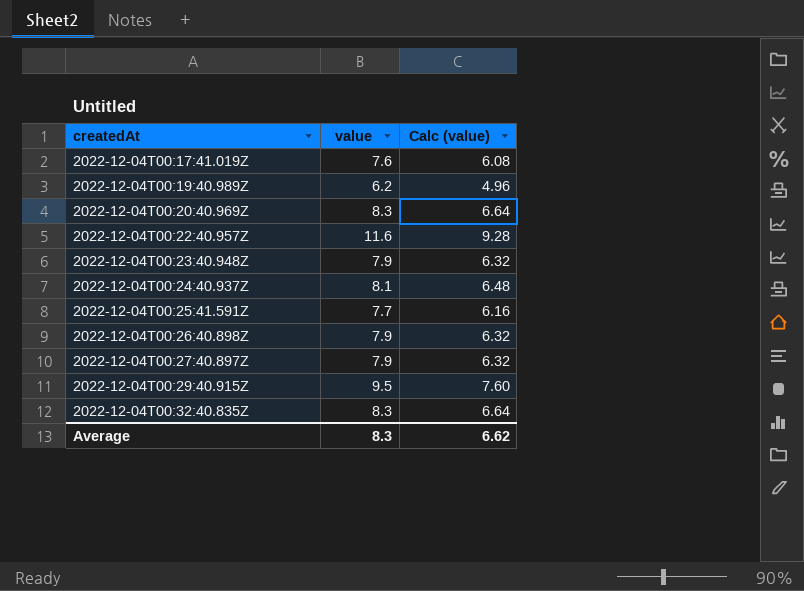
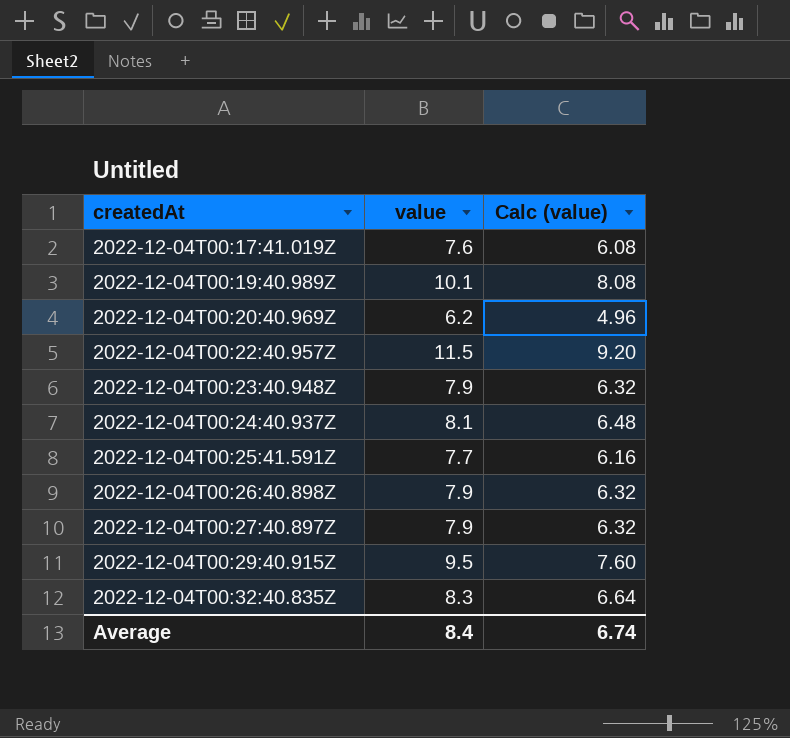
2022-12-04T00:19:40.989Z | value: 6.2 -> 10.1
2022-12-04T00:19:40.989Z | Calc (value): 4.96 -> 8.08
2022-12-04T00:20:40.969Z | value: 8.3 -> 6.2
2022-12-04T00:20:40.969Z | Calc (value): 6.64 -> 4.96
2022-12-04T00:22:40.957Z | value: 11.6 -> 11.5
2022-12-04T00:22:40.957Z | Calc (value): 9.28 -> 9.20
Average | value: 8.3 -> 8.4
Average | Calc (value): 6.62 -> 6.74

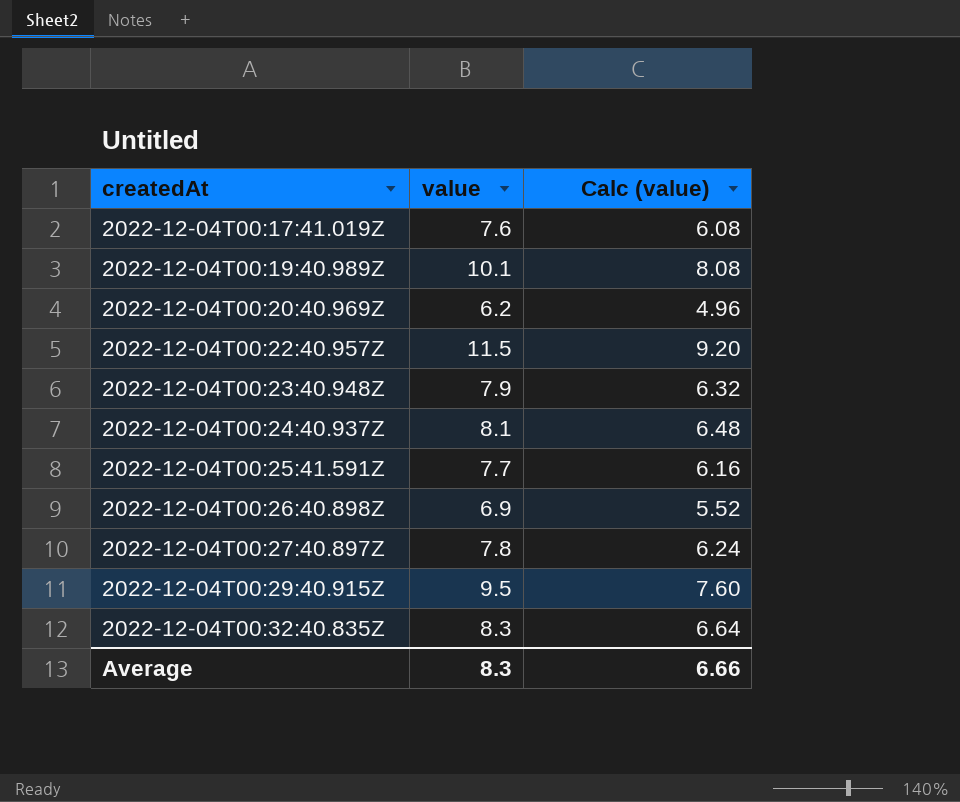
2022-12-04T00:26:40.898Z | value: 7.9 -> 6.9
2022-12-04T00:26:40.898Z | Calc (value): 6.32 -> 5.52
2022-12-04T00:27:40.897Z | value: 7.9 -> 7.8
2022-12-04T00:27:40.897Z | Calc (value): 6.32 -> 6.24
Average | value: 8.4 -> 8.3
Average | Calc (value): 6.74 -> 6.66

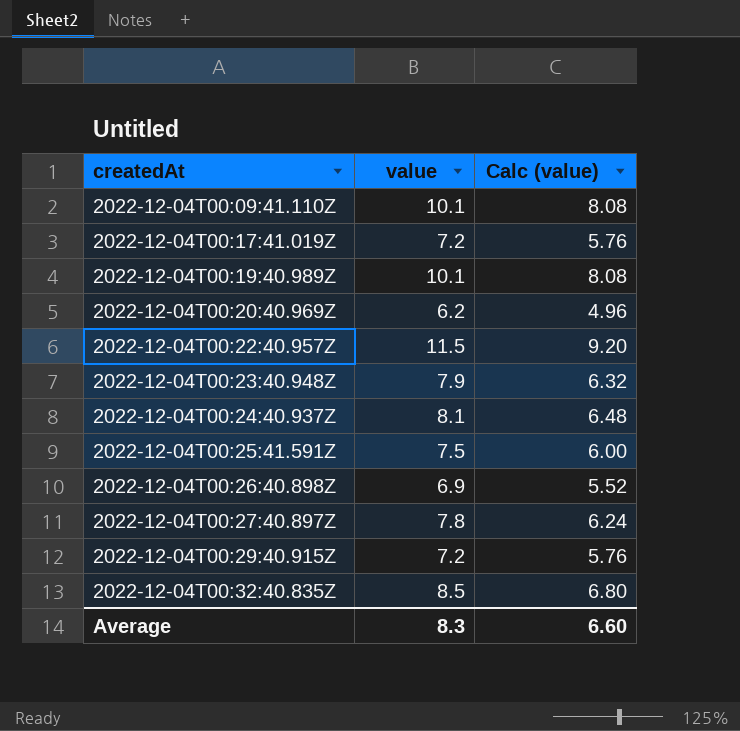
row 2022-12-04T00:09:41.110Z: none -> 10.1 | 8.08
2022-12-04T00:17:41.019Z | value: 7.6 -> 7.2
2022-12-04T00:17:41.019Z | Calc (value): 6.08 -> 5.76
2022-12-04T00:25:41.591Z | value: 7.7 -> 7.5
2022-12-04T00:25:41.591Z | Calc (value): 6.16 -> 6.00
2022-12-04T00:29:40.915Z | value: 9.5 -> 7.2
2022-12-04T00:29:40.915Z | Calc (value): 7.60 -> 5.76
2022-12-04T00:32:40.835Z | value: 8.3 -> 8.5
2022-12-04T00:32:40.835Z | Calc (value): 6.64 -> 6.80
Average | Calc (value): 6.66 -> 6.60

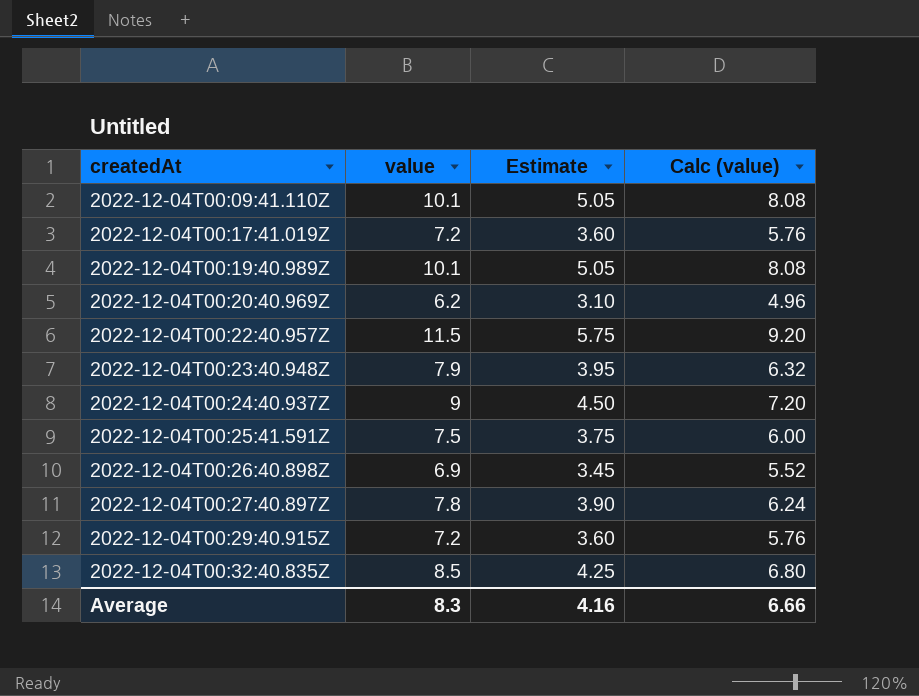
column Estimate | formula: none -> [value] * 0.5
2022-12-04T00:24:40.937Z | value: 8.1 -> 9
2022-12-04T00:24:40.937Z | Calc (value): 6.48 -> 7.20
Average | Calc (value): 6.60 -> 6.66

